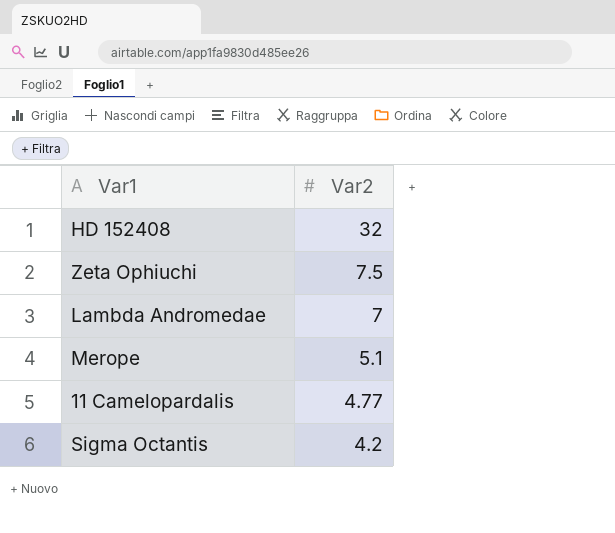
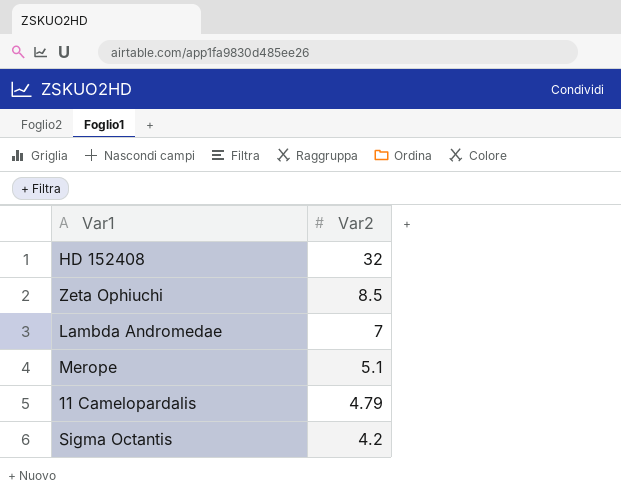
Zeta Ophiuchi | Var2: 7.5 -> 8.5
11 Camelopardalis | Var2: 4.77 -> 4.79

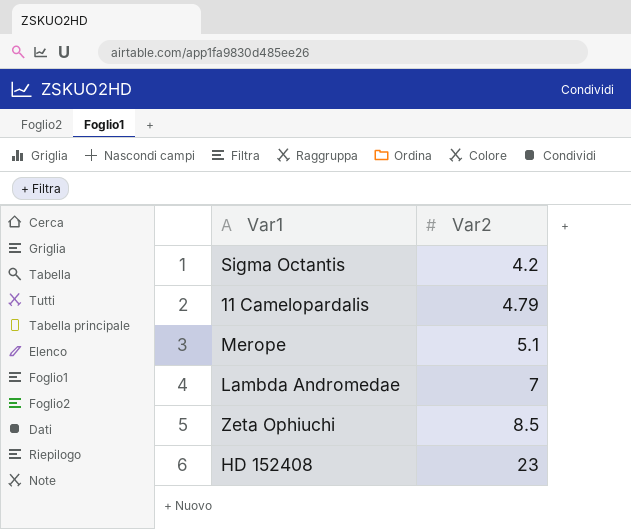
row order: Var2 descending -> Var2 ascending
HD 152408 | Var2: 32 -> 23

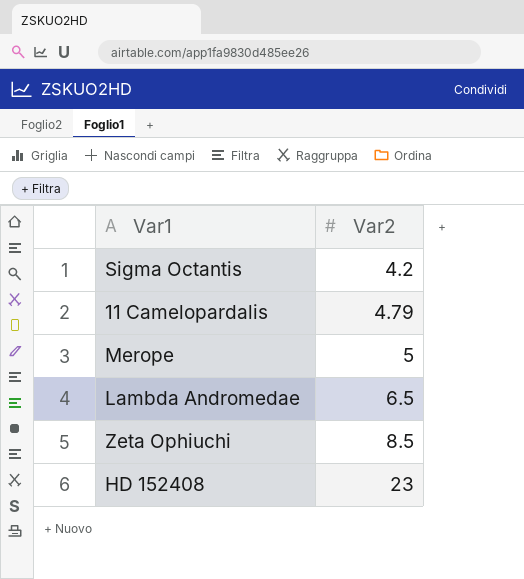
Merope | Var2: 5.1 -> 5
Lambda Andromedae | Var2: 7 -> 6.5

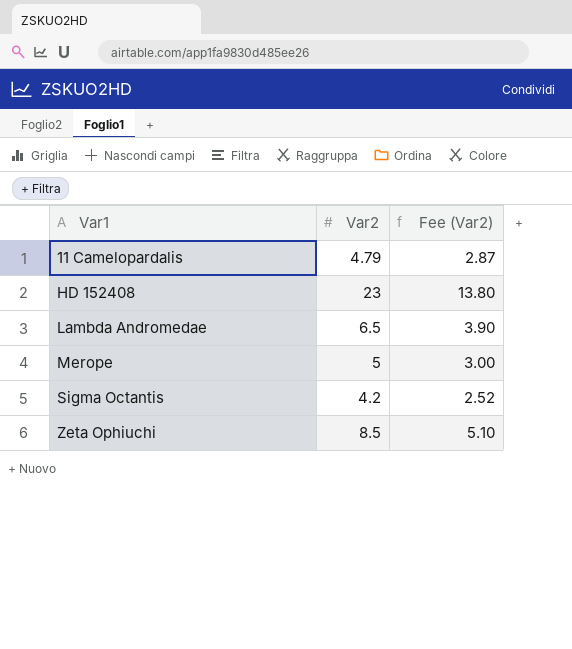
row order: Var2 ascending -> Var1 ascending
column Fee (Var2) | formula: none -> [Var2] * 0.6

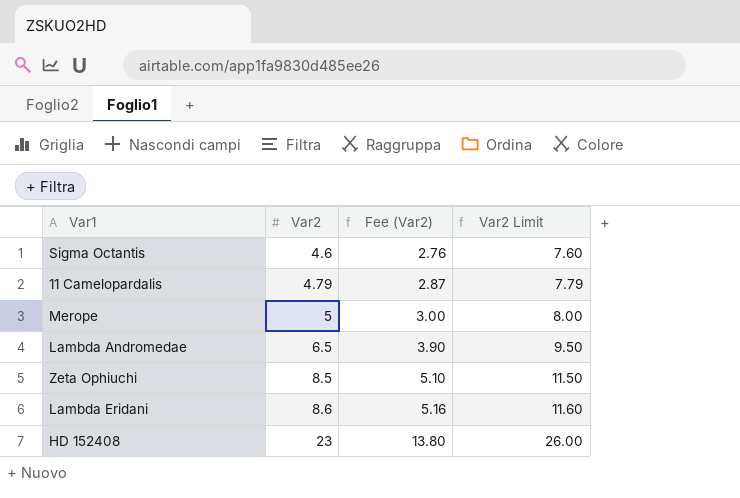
row order: Var1 ascending -> Var2 ascending
column Var2 Limit | formula: none -> [Var2] + 3
Sigma Octantis | Var2: 4.2 -> 4.6
Sigma Octantis | Fee (Var2): 2.52 -> 2.76
row Lambda Eridani: none -> 8.6 | 5.16 | 11.60

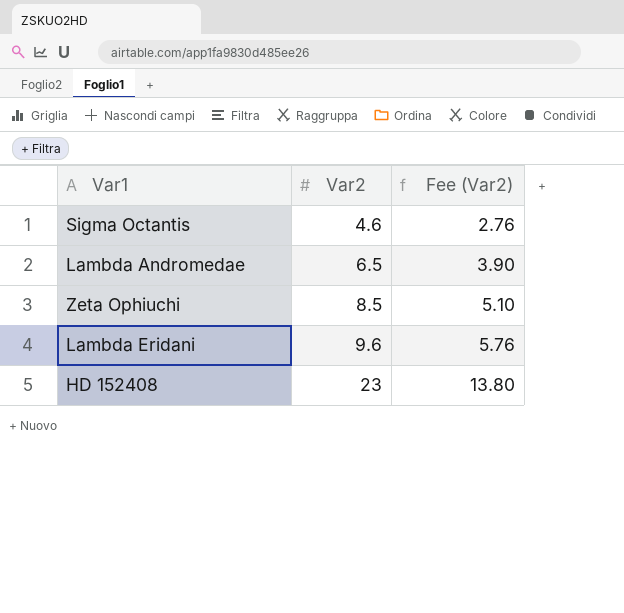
column Var2 Limit | formula: [Var2] + 3 -> none
row 11 Camelopardalis: 4.79 | 2.87 | 7.79 -> none
row Merope: 5 | 3.00 | 8.00 -> none
Lambda Eridani | Var2: 8.6 -> 9.6
Lambda Eridani | Fee (Var2): 5.16 -> 5.76

